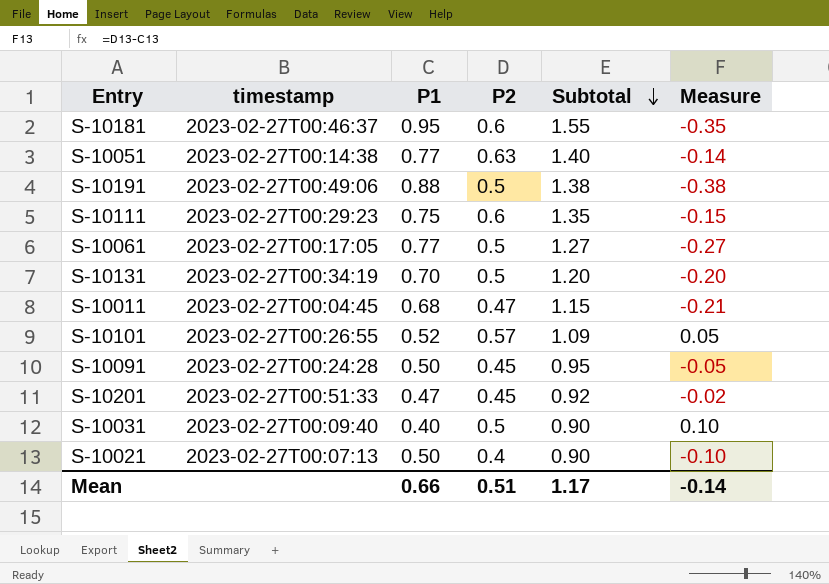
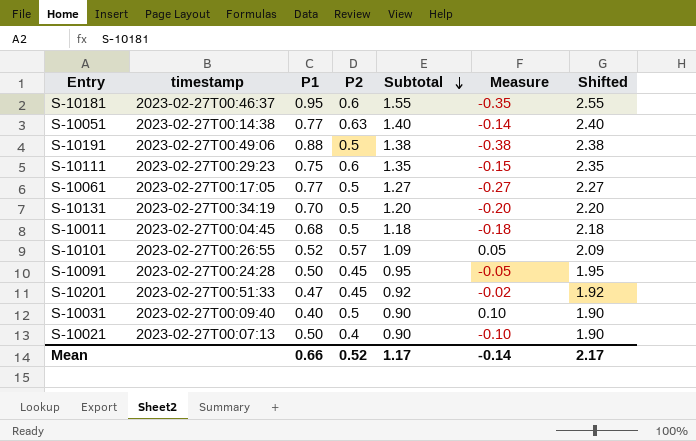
column Shifted | formula: none -> [Subtotal] + 1
S-10011 | P2: 0.47 -> 0.5
S-10011 | Subtotal: 1.15 -> 1.18
S-10011 | Measure: -0.21 -> -0.18
Mean | P2: 0.51 -> 0.52

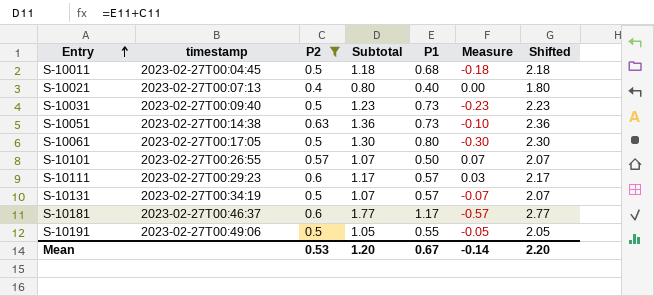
filter: none -> P2 != 0.45
row order: Subtotal descending -> Entry ascending
column P1 | position: 3 -> 5
S-10021 | Subtotal: 0.90 -> 0.80
S-10021 | P1: 0.50 -> 0.40
S-10021 | Measure: -0.10 -> 0.00
S-10021 | Shifted: 1.90 -> 1.80
S-10031 | Subtotal: 0.90 -> 1.23
S-10031 | P1: 0.40 -> 0.73
S-10031 | Measure: 0.10 -> -0.23
S-10031 | Shifted: 1.90 -> 2.23
S-10051 | Subtotal: 1.40 -> 1.36
S-10051 | P1: 0.77 -> 0.73
S-10051 | Measure: -0.14 -> -0.10
S-10051 | Shifted: 2.40 -> 2.36
S-10061 | Subtotal: 1.27 -> 1.30
S-10061 | P1: 0.77 -> 0.80
S-10061 | Measure: -0.27 -> -0.30
S-10061 | Shifted: 2.27 -> 2.30
S-10101 | Subtotal: 1.09 -> 1.07
S-10101 | P1: 0.52 -> 0.50
S-10101 | Measure: 0.05 -> 0.07
S-10101 | Shifted: 2.09 -> 2.07
S-10111 | Subtotal: 1.35 -> 1.17
S-10111 | P1: 0.75 -> 0.57
S-10111 | Measure: -0.15 -> 0.03
S-10111 | Shifted: 2.35 -> 2.17
S-10131 | Subtotal: 1.20 -> 1.07
S-10131 | P1: 0.70 -> 0.57
S-10131 | Measure: -0.20 -> -0.07
S-10131 | Shifted: 2.20 -> 2.07
S-10181 | Subtotal: 1.55 -> 1.77
S-10181 | P1: 0.95 -> 1.17
S-10181 | Measure: -0.35 -> -0.57
S-10181 | Shifted: 2.55 -> 2.77
S-10191 | Subtotal: 1.38 -> 1.05
S-10191 | P1: 0.88 -> 0.55
S-10191 | Measure: -0.38 -> -0.05
S-10191 | Shifted: 2.38 -> 2.05
Mean | P2: 0.52 -> 0.53
Mean | Subtotal: 1.17 -> 1.20
Mean | P1: 0.66 -> 0.67
Mean | Shifted: 2.17 -> 2.20

